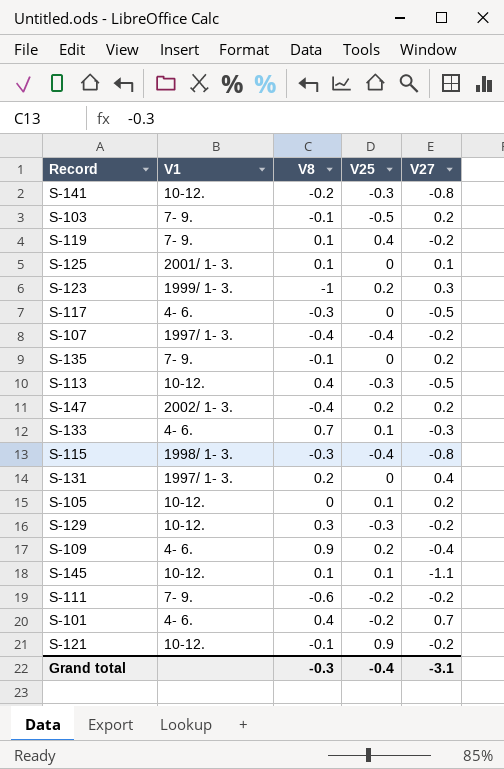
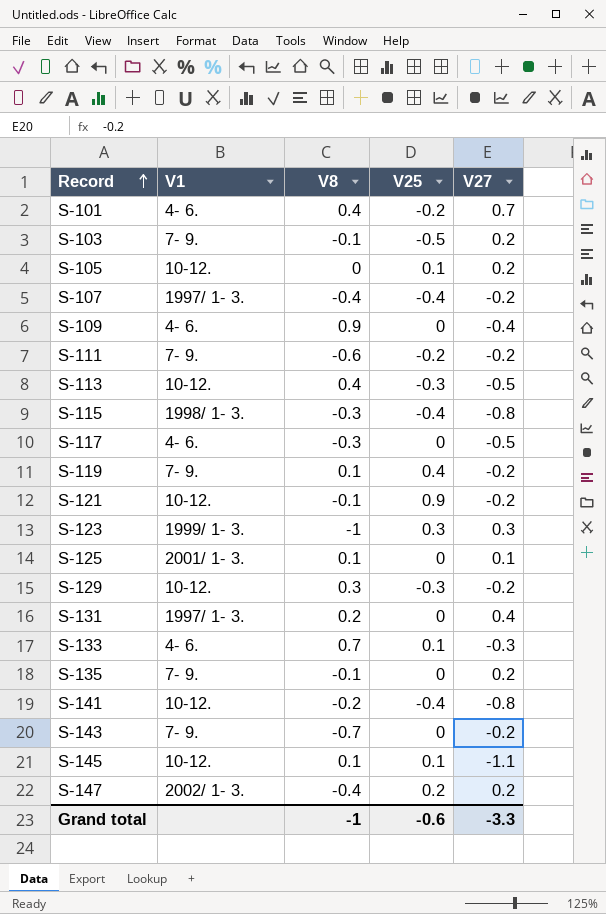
row order: none -> Record ascending
S-109 | V25: 0.2 -> 0
S-123 | V25: 0.2 -> 0.3
S-141 | V25: -0.3 -> -0.4
row S-143: none -> 7- 9. | -0.7 | 0 | -0.2
Grand total | V8: -0.3 -> -1
Grand total | V25: -0.4 -> -0.6
Grand total | V27: -3.1 -> -3.3

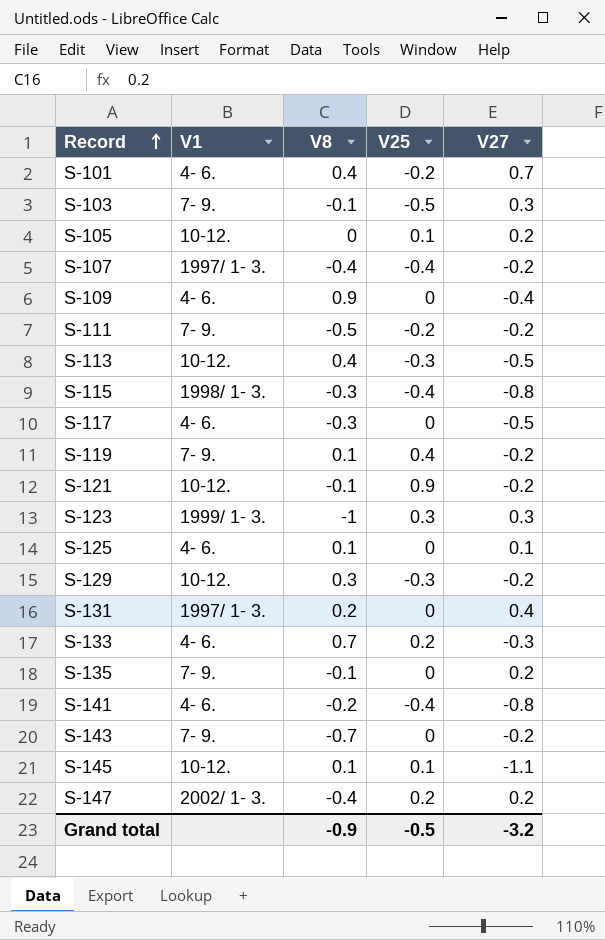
S-103 | V27: 0.2 -> 0.3
S-111 | V8: -0.6 -> -0.5
S-125 | V1: 2001/ 1- 3. -> 4- 6.
S-133 | V25: 0.1 -> 0.2
S-141 | V1: 10-12. -> 4- 6.
Grand total | V8: -1 -> -0.9
Grand total | V25: -0.6 -> -0.5
Grand total | V27: -3.3 -> -3.2

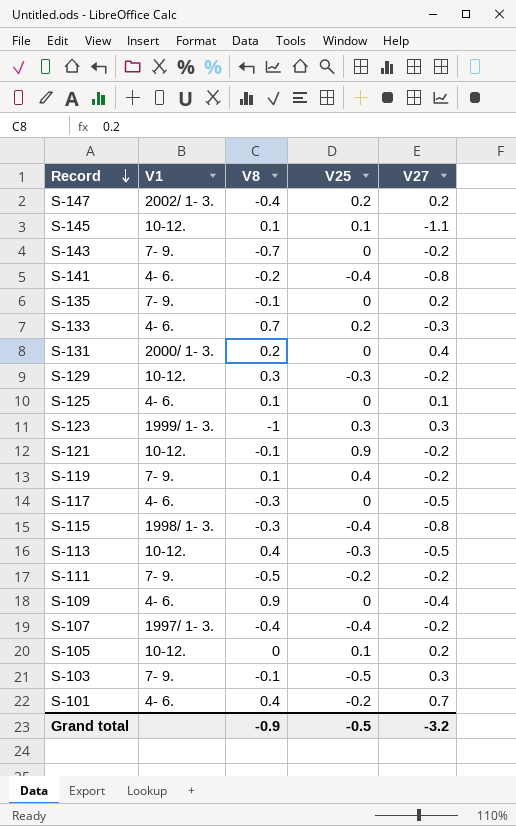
row order: Record ascending -> Record descending
S-131 | V1: 1997/ 1- 3. -> 2000/ 1- 3.

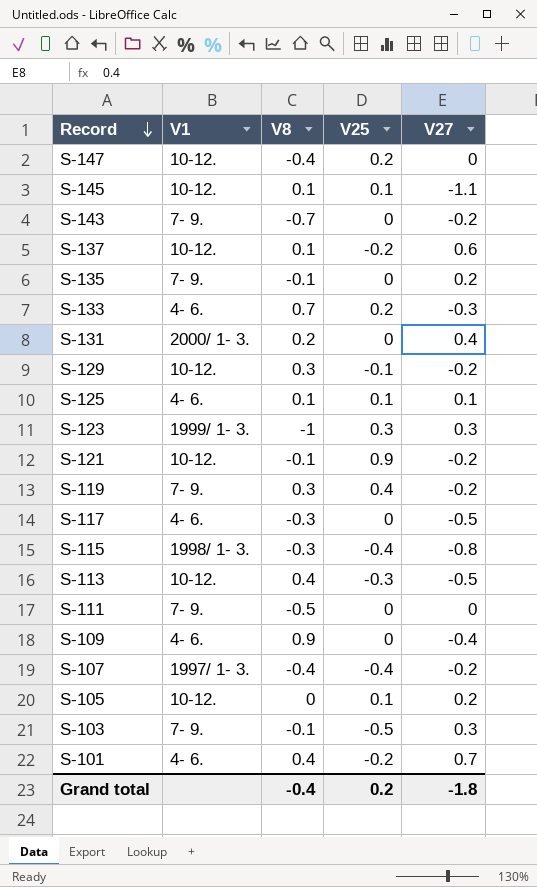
row S-141: 4- 6. | -0.2 | -0.4 | -0.8 -> none
S-147 | V1: 2002/ 1- 3. -> 10-12.
S-147 | V27: 0.2 -> 0
row S-137: none -> 10-12. | 0.1 | -0.2 | 0.6
S-129 | V25: -0.3 -> -0.1
S-125 | V25: 0 -> 0.1
S-119 | V8: 0.1 -> 0.3
S-111 | V25: -0.2 -> 0
S-111 | V27: -0.2 -> 0
Grand total | V8: -0.9 -> -0.4
Grand total | V25: -0.5 -> 0.2
Grand total | V27: -3.2 -> -1.8

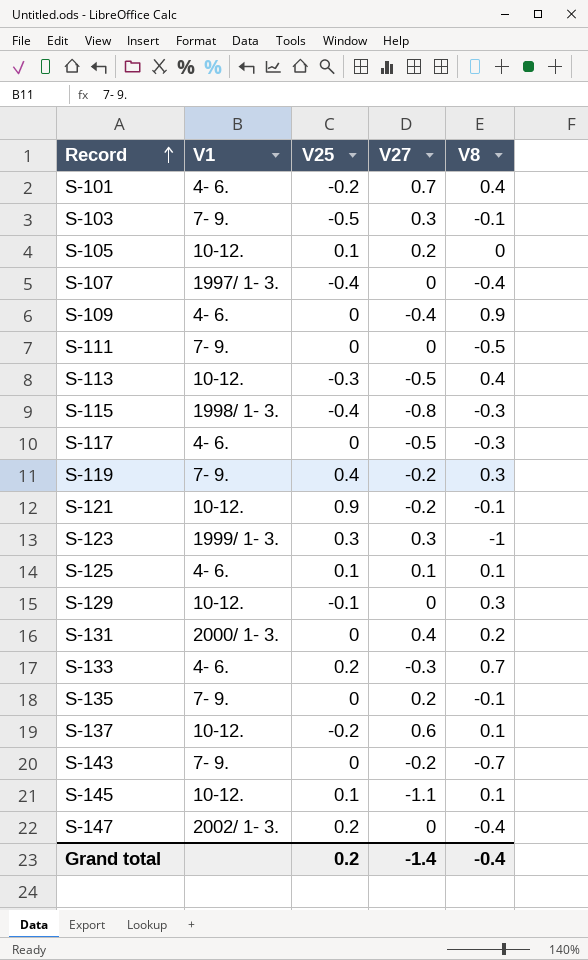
row order: Record descending -> Record ascending
column V8 | position: 3 -> 5
S-107 | V27: -0.2 -> 0
S-129 | V27: -0.2 -> 0
S-147 | V1: 10-12. -> 2002/ 1- 3.
Grand total | V27: -1.8 -> -1.4

